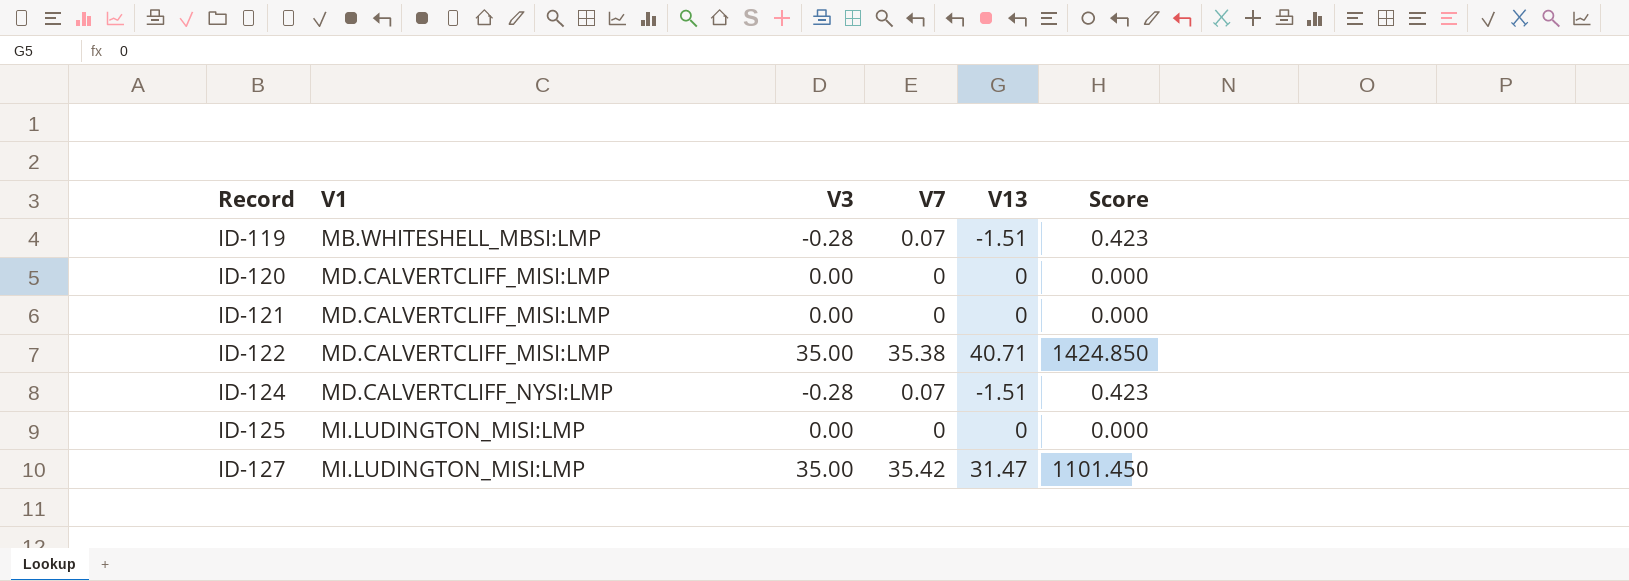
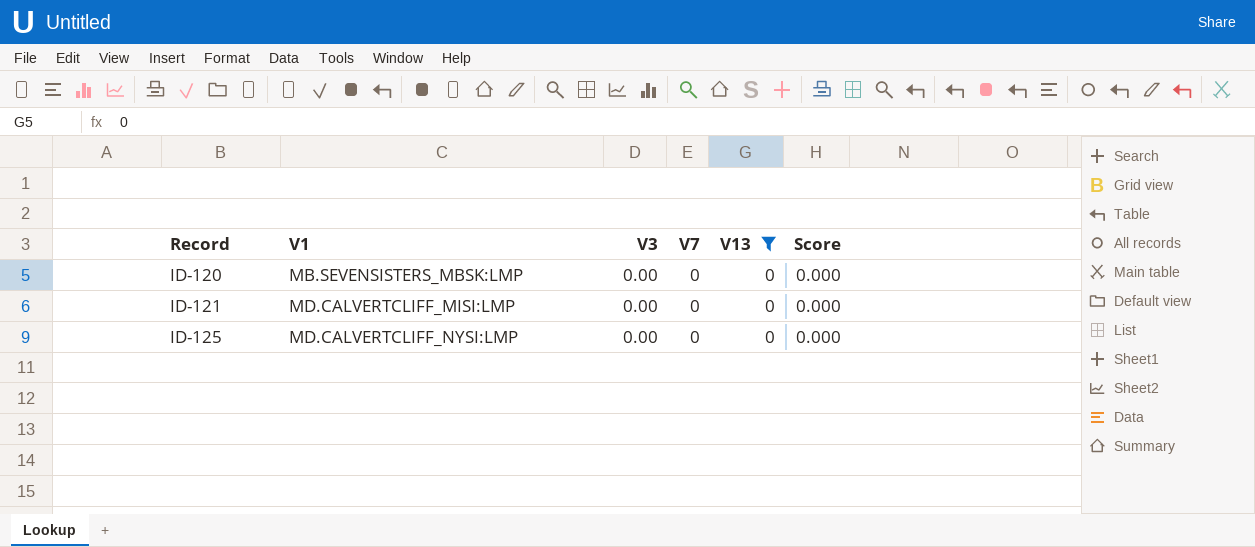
filter: none -> V13 = 0
ID-120 | V1: MD.CALVERTCLIFF_MISI:LMP -> MB.SEVENSISTERS_MBSK:LMP
ID-125 | V1: MI.LUDINGTON_MISI:LMP -> MD.CALVERTCLIFF_NYSI:LMP

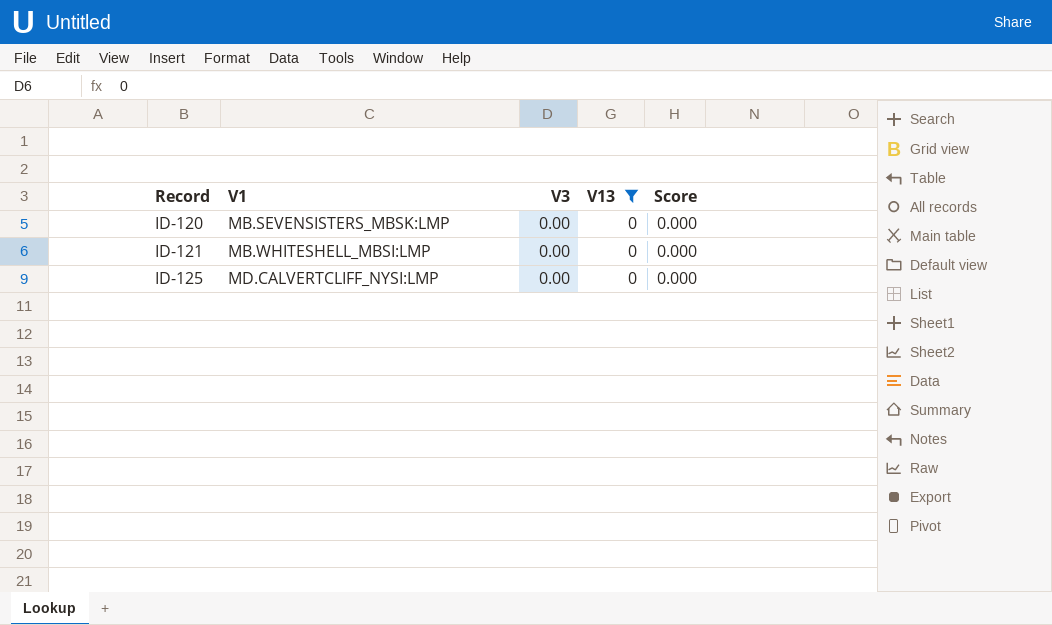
column V7 | position: 4 -> none
ID-121 | V1: MD.CALVERTCLIFF_MISI:LMP -> MB.WHITESHELL_MBSI:LMP

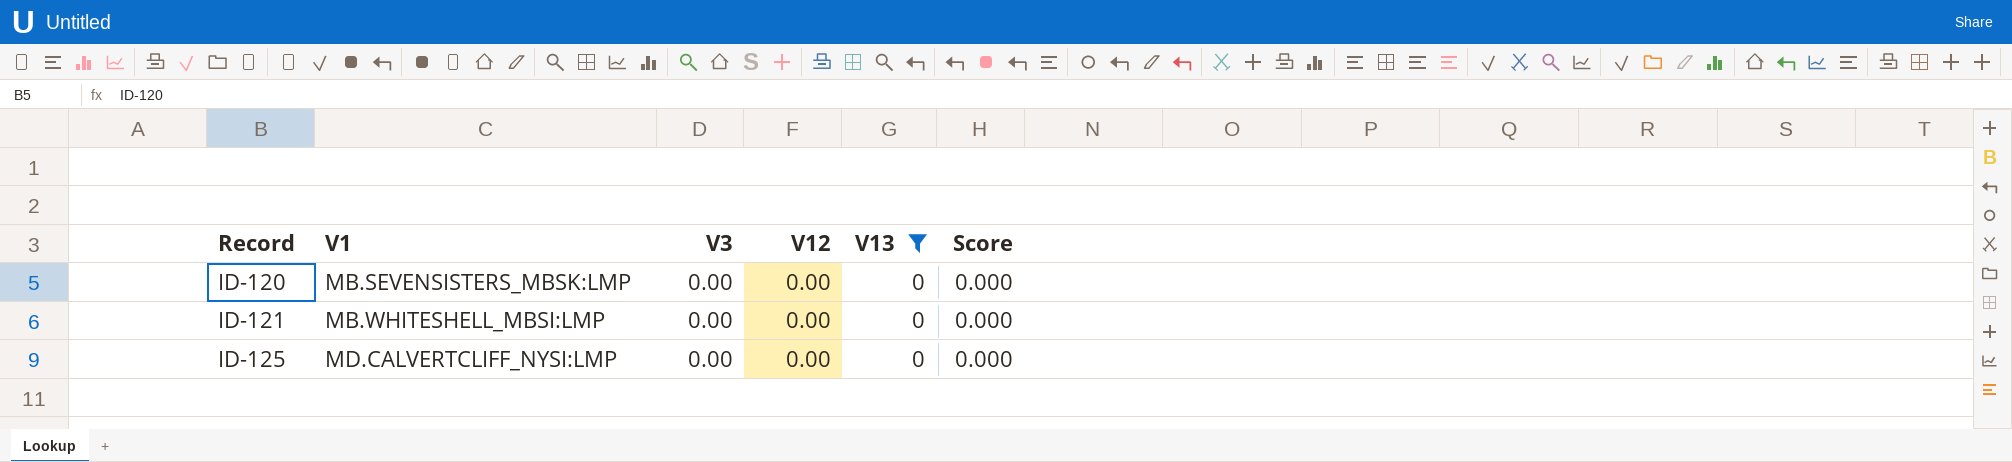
column V12 | position: none -> 4

